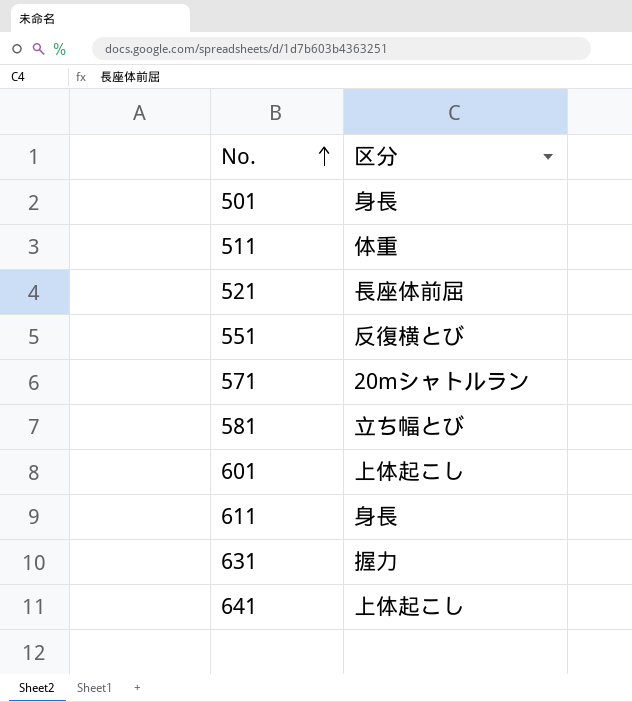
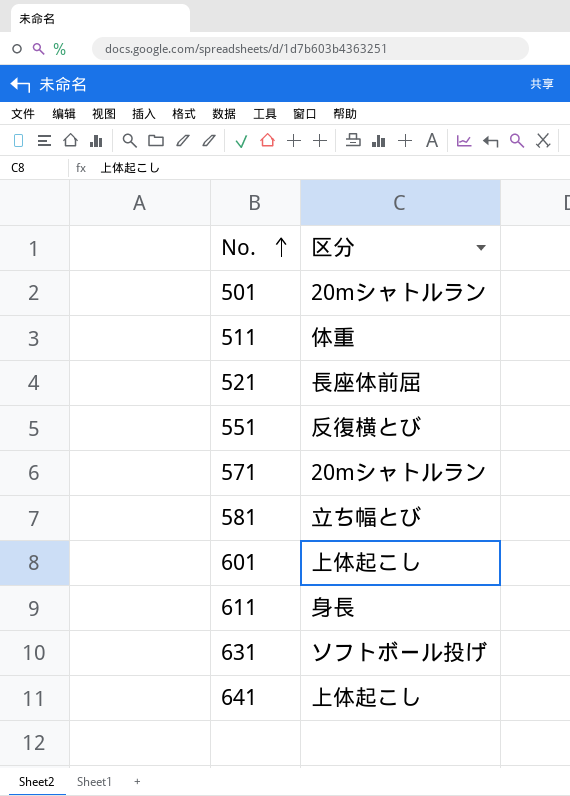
501 | 区分: 身長 -> 20mシャトルラン
631 | 区分: 握力 -> ソフトボール投げ

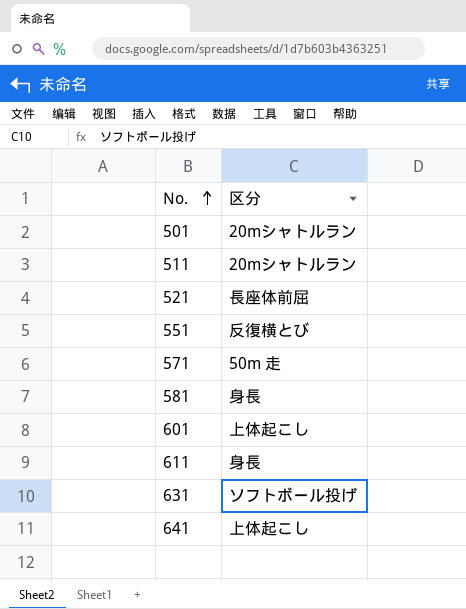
511 | 区分: 体重 -> 20mシャトルラン
571 | 区分: 20mシャトルラン -> 50m 走
581 | 区分: 立ち幅とび -> 身長

